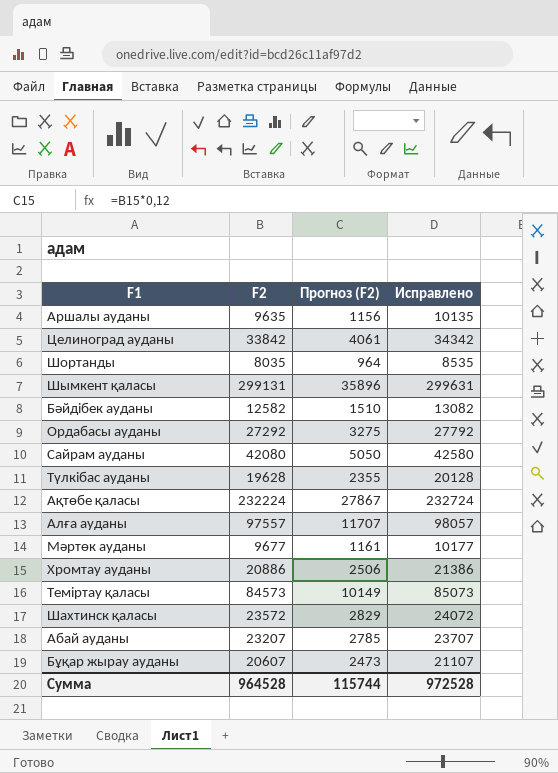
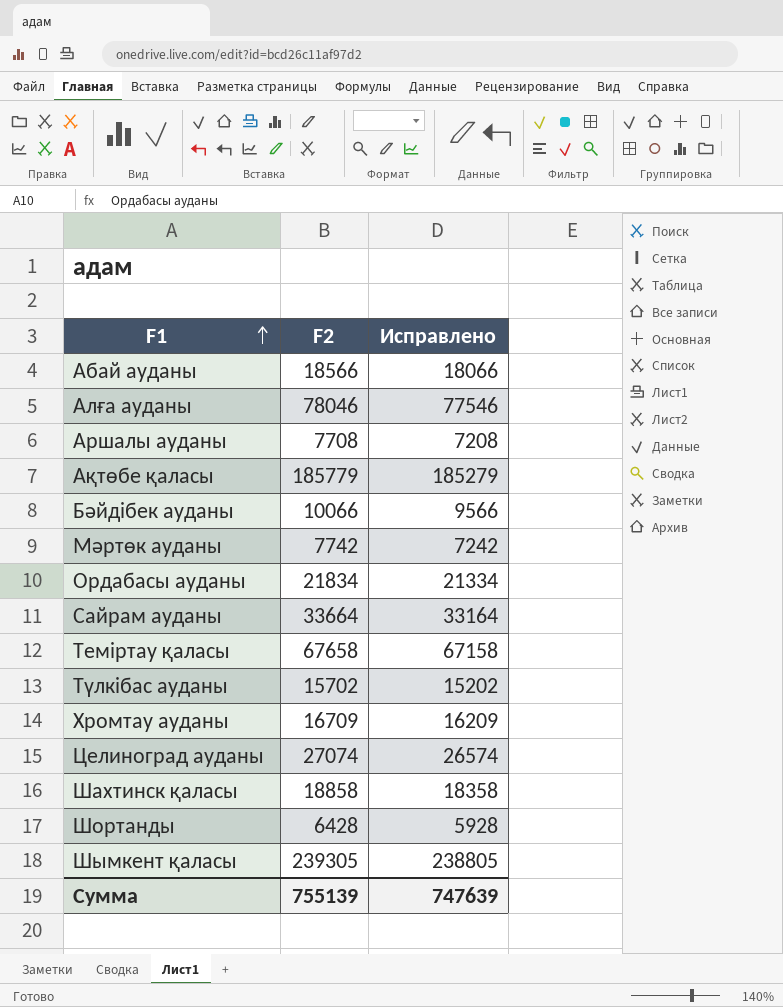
row order: none -> F1 ascending
column Прогноз (F2) | formula: [F2] * 0,12 -> none
column Исправлено | formula: [F2] + 500 -> [F2] - 500
row Бұқар жырау ауданы: 20607 | 2473 | 21107 -> none
Абай ауданы | F2: 23207 -> 18566
Алға ауданы | F2: 97557 -> 78046
Аршалы ауданы | F2: 9635 -> 7708
Ақтөбе қаласы | F2: 232224 -> 185779
Бәйдібек ауданы | F2: 12582 -> 10066
Мәртөк ауданы | F2: 9677 -> 7742
Ордабасы ауданы | F2: 27292 -> 21834
Сайрам ауданы | F2: 42080 -> 33664
Теміртау қаласы | F2: 84573 -> 67658
Түлкібас ауданы | F2: 19628 -> 15702
Хромтау ауданы | F2: 20886 -> 16709
Целиноград ауданы | F2: 33842 -> 27074
Шахтинск қаласы | F2: 23572 -> 18858
Шортанды | F2: 8035 -> 6428
Шымкент қаласы | F2: 299131 -> 239305
Сумма | F2: 964528 -> 755139
Сумма | Исправлено: 972528 -> 747639

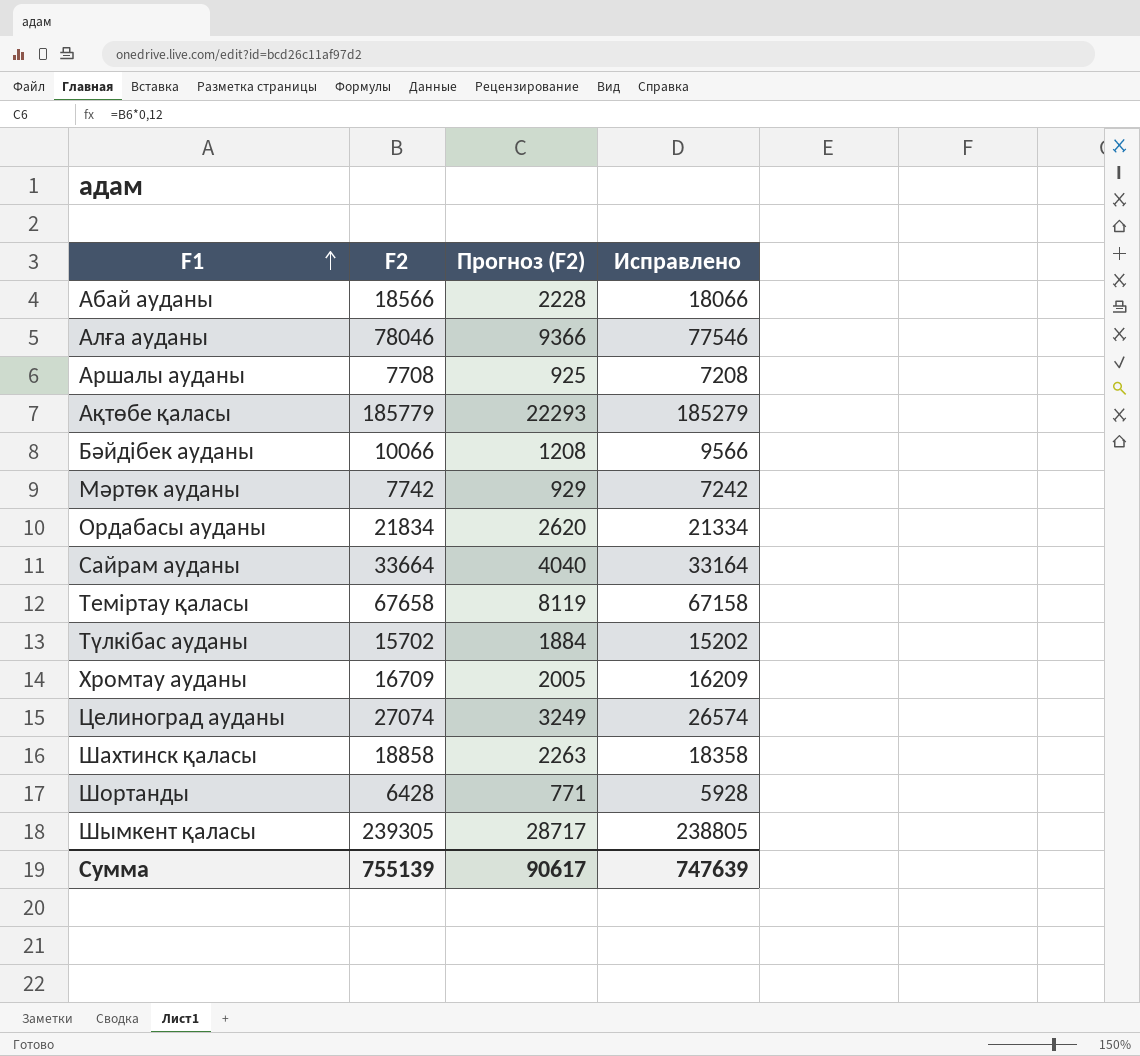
column Прогноз (F2) | formula: none -> [F2] * 0,12

